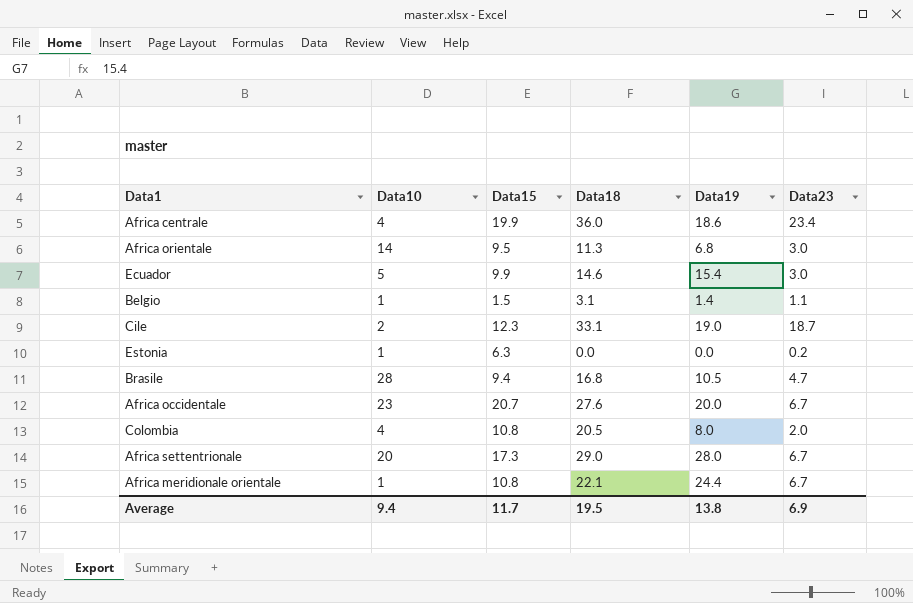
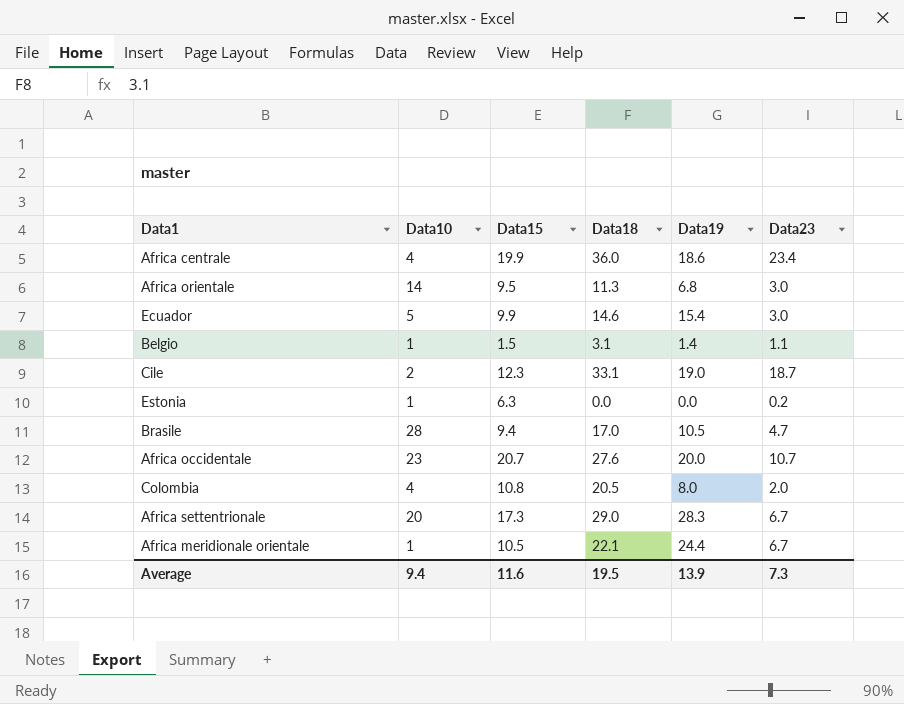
Brasile | Data18: 16.8 -> 17.0
Africa occidentale | Data23: 6.7 -> 10.7
Africa settentrionale | Data19: 28.0 -> 28.3
Africa meridionale orientale | Data15: 10.8 -> 10.5
Average | Data15: 11.7 -> 11.6
Average | Data19: 13.8 -> 13.9
Average | Data23: 6.9 -> 7.3

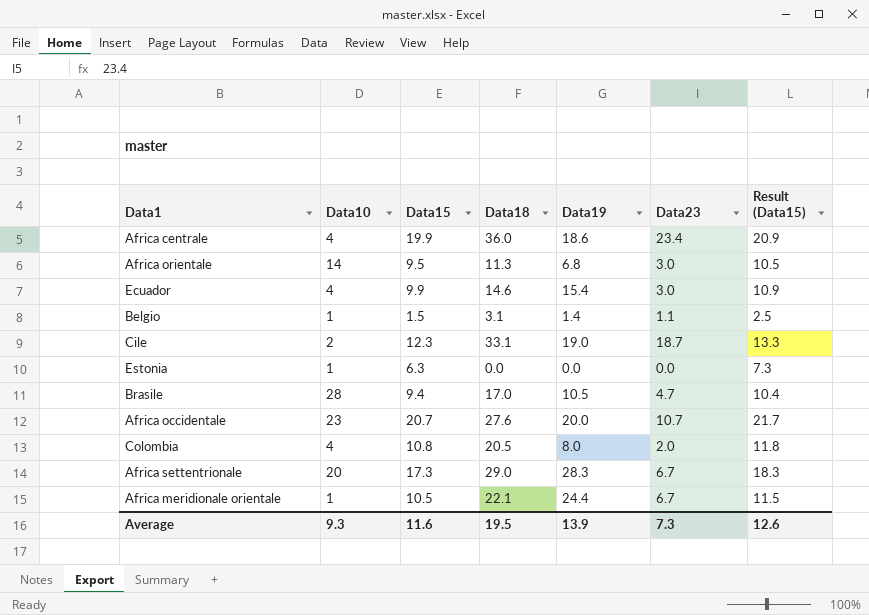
column Result (Data15) | formula: none -> [Data15] + 1
Ecuador | Data10: 5 -> 4
Estonia | Data23: 0.2 -> 0.0
Average | Data10: 9.4 -> 9.3

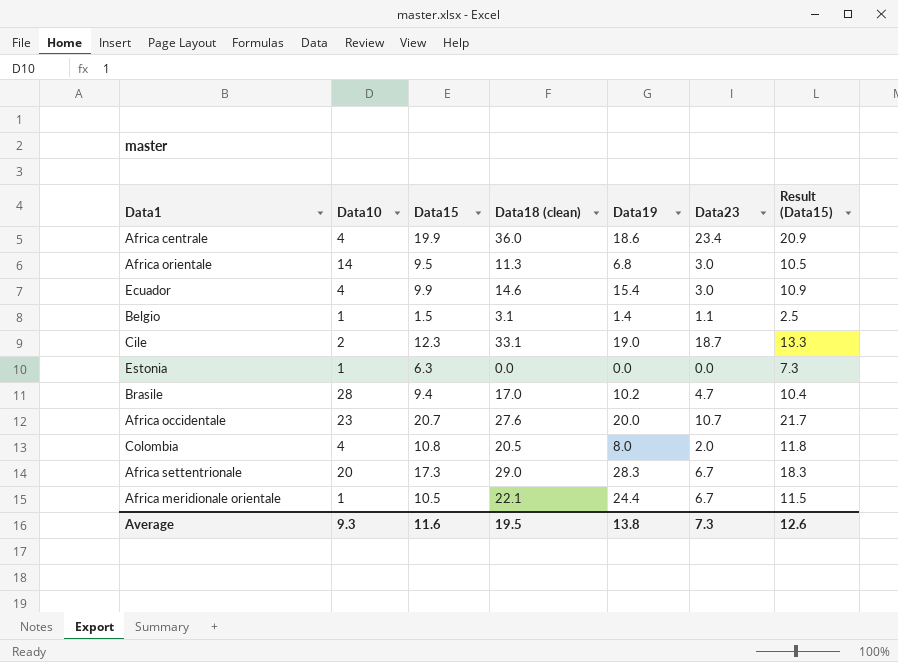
column name: Data18 -> Data18 (clean)
Brasile | Data19: 10.5 -> 10.2
Average | Data19: 13.9 -> 13.8

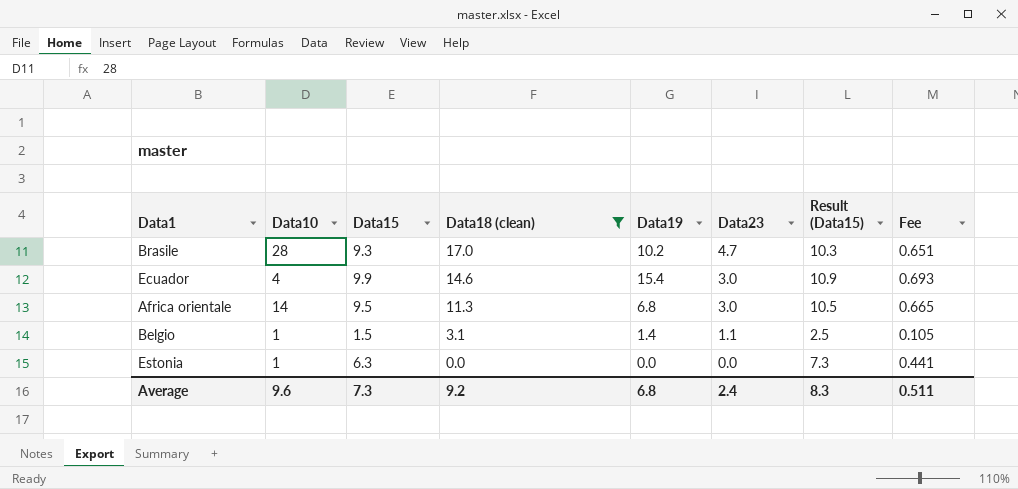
filter: none -> Data18 (clean) <= 17.0
row order: none -> Data18 (clean) descending
column Fee | formula: none -> [Data15] * 0.07
Brasile | Data15: 9.4 -> 9.3
Brasile | Result (Data15): 10.4 -> 10.3
Average | Data10: 9.3 -> 9.6
Average | Data15: 11.6 -> 7.3
Average | Data18 (clean): 19.5 -> 9.2
Average | Data19: 13.8 -> 6.8
Average | Data23: 7.3 -> 2.4
Average | Result (Data15): 12.6 -> 8.3

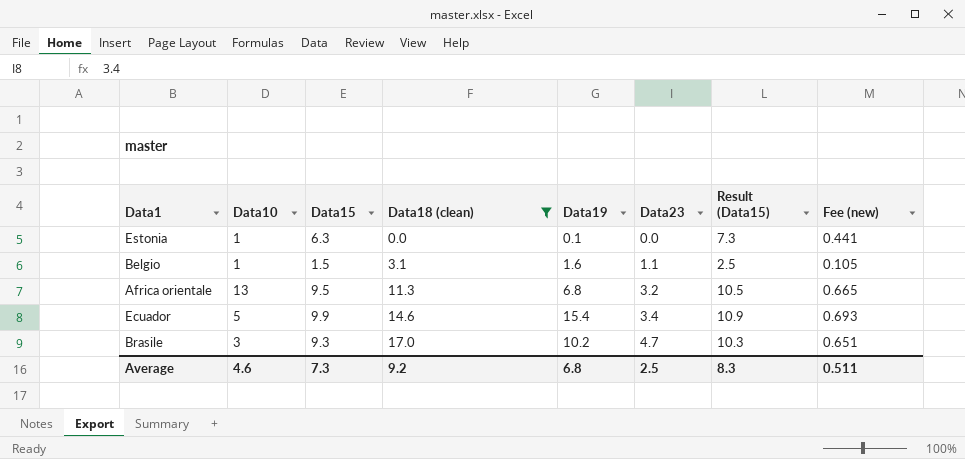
row order: Data18 (clean) descending -> Data18 (clean) ascending
column name: Fee -> Fee (new)
Estonia | Data19: 0.0 -> 0.1
Belgio | Data19: 1.4 -> 1.6
Africa orientale | Data10: 14 -> 13
Africa orientale | Data23: 3.0 -> 3.2
Ecuador | Data10: 4 -> 5
Ecuador | Data23: 3.0 -> 3.4
Brasile | Data10: 28 -> 3
Average | Data10: 9.6 -> 4.6
Average | Data23: 2.4 -> 2.5

